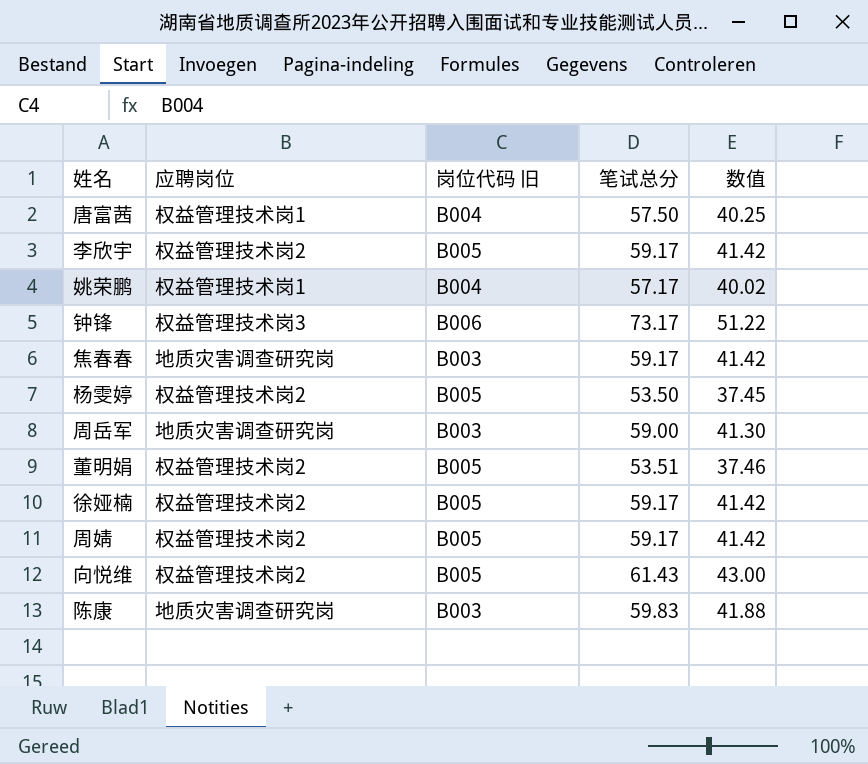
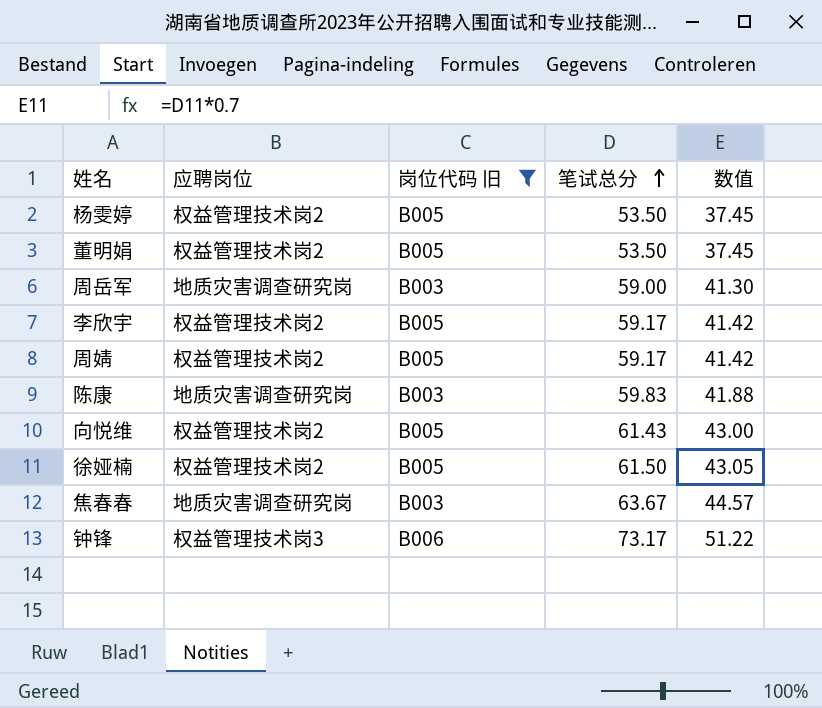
filter: none -> 岗位代码 旧 != B004
row order: none -> 笔试总分 ascending
董明娟 | 笔试总分: 53.51 -> 53.50
董明娟 | 数值: 37.46 -> 37.45
徐娅楠 | 笔试总分: 59.17 -> 61.50
徐娅楠 | 数值: 41.42 -> 43.05
焦春春 | 笔试总分: 59.17 -> 63.67
焦春春 | 数值: 41.42 -> 44.57

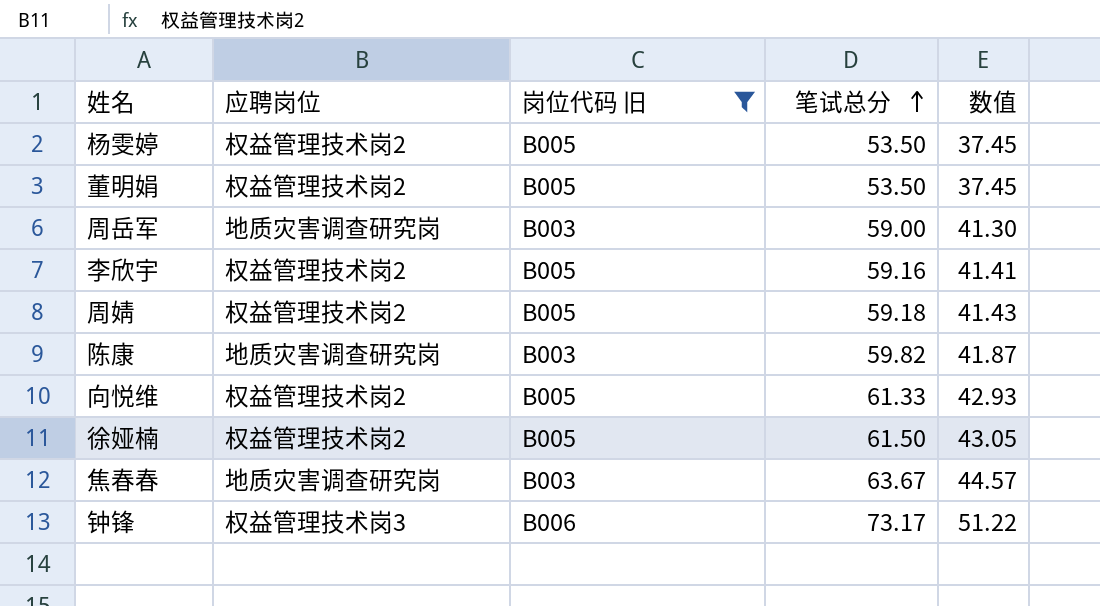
李欣宇 | 笔试总分: 59.17 -> 59.16
李欣宇 | 数值: 41.42 -> 41.41
周婧 | 笔试总分: 59.17 -> 59.18
周婧 | 数值: 41.42 -> 41.43
陈康 | 笔试总分: 59.83 -> 59.82
陈康 | 数值: 41.88 -> 41.87
向悦维 | 笔试总分: 61.43 -> 61.33
向悦维 | 数值: 43.00 -> 42.93

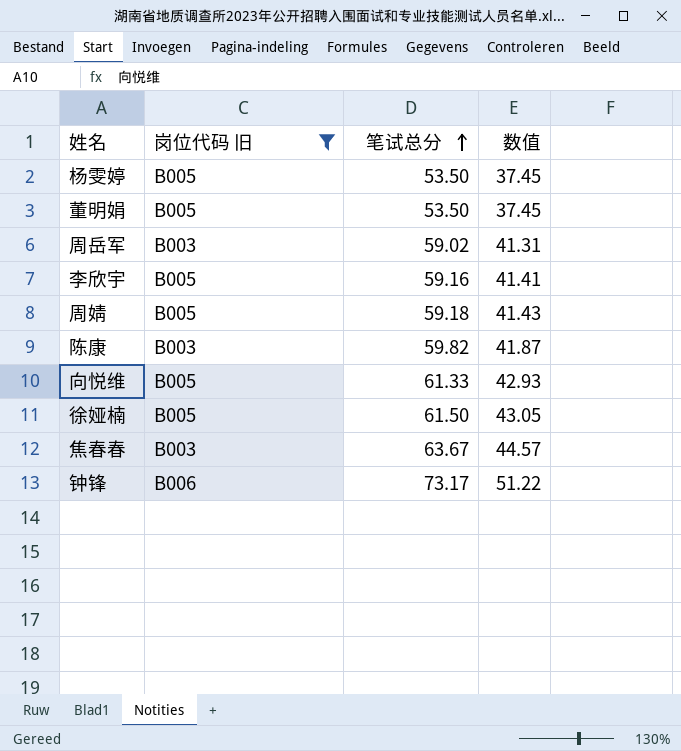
column 应聘岗位 | position: 2 -> none
周岳军 | 笔试总分: 59.00 -> 59.02
周岳军 | 数值: 41.30 -> 41.31

